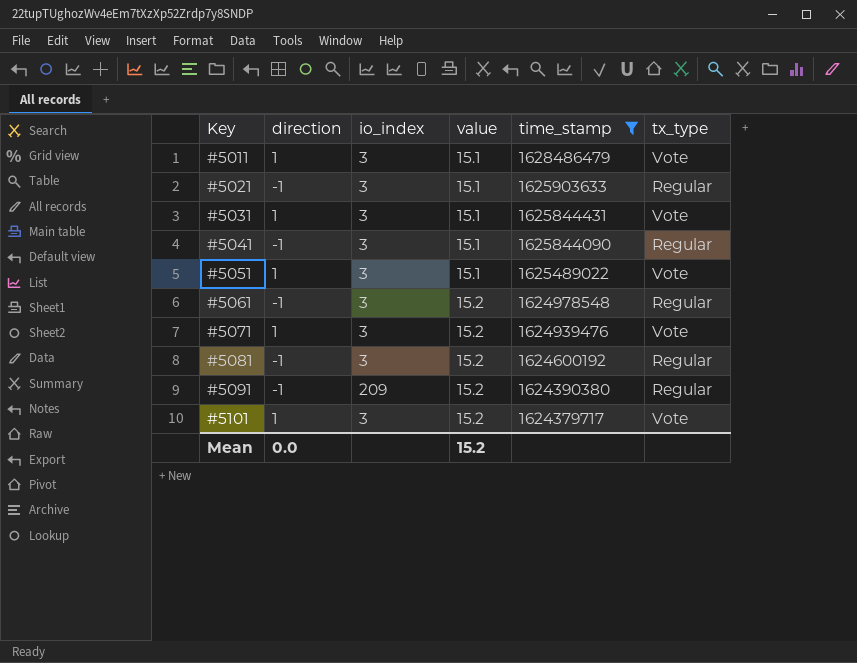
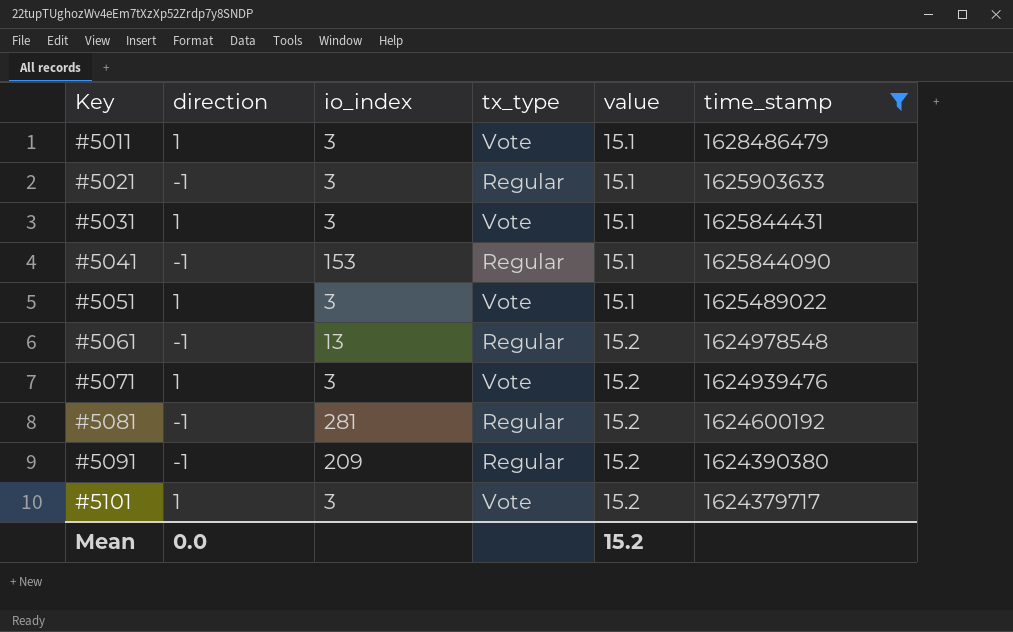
column tx_type | position: 6 -> 4
#5041 | io_index: 3 -> 153
#5061 | io_index: 3 -> 13
#5081 | io_index: 3 -> 281

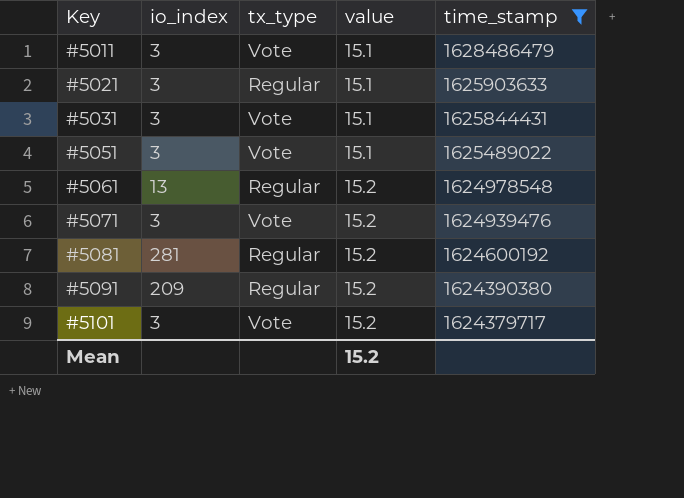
column direction | position: 2 -> none
row #5041: -1 | 153 | Regular | 15.1 | 1625844090 -> none

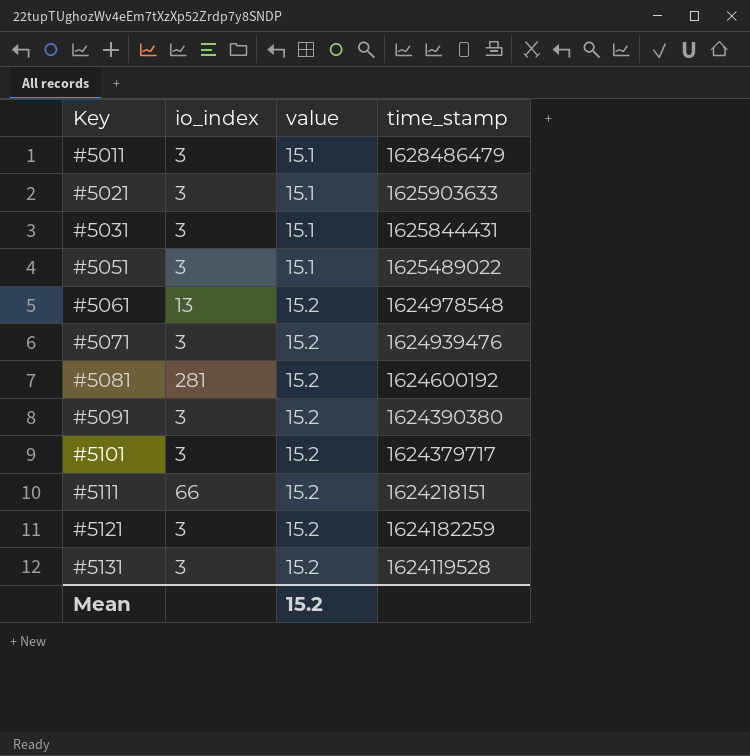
filter: time_stamp >= 1624379717 -> none
column tx_type | position: 3 -> none
#5091 | io_index: 209 -> 3

